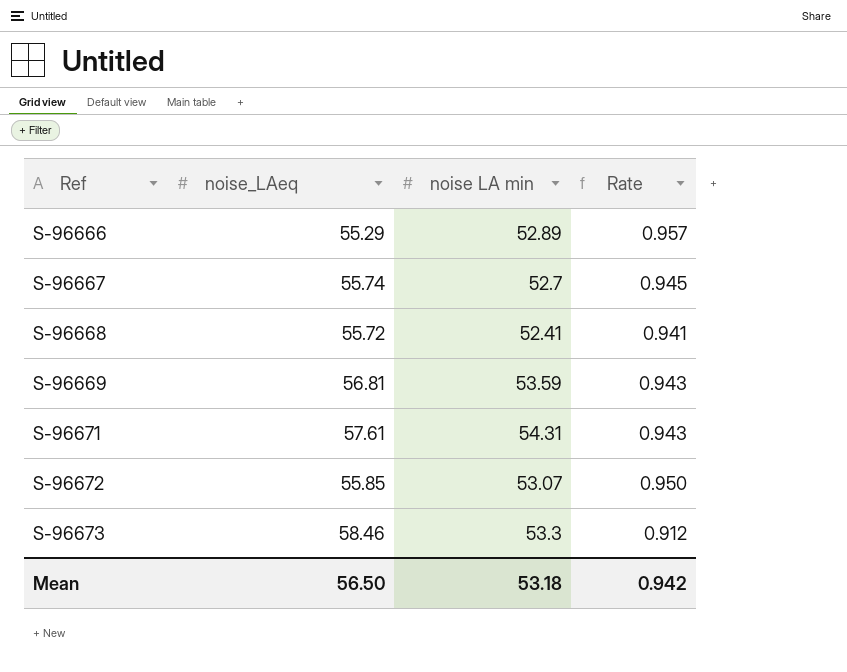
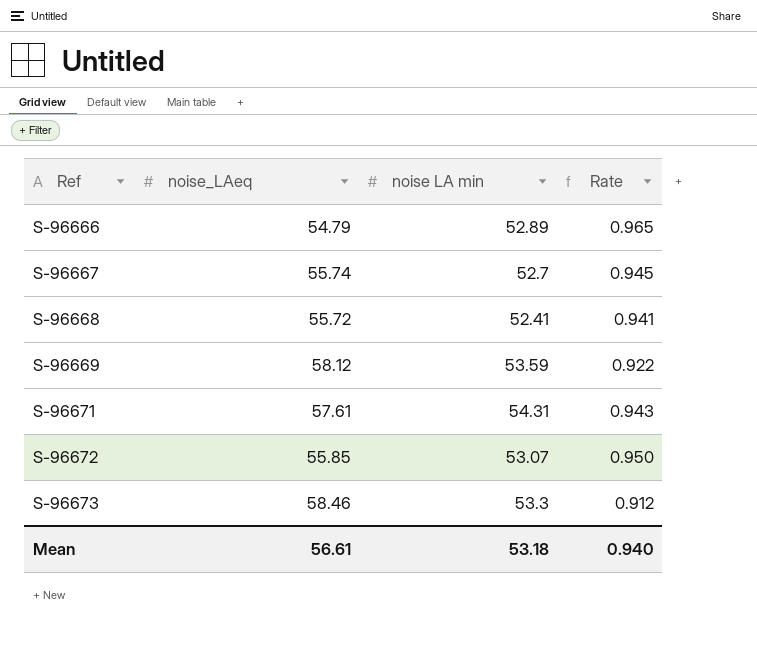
S-96666 | noise_LAeq: 55.29 -> 54.79
S-96666 | Rate: 0.957 -> 0.965
S-96669 | noise_LAeq: 56.81 -> 58.12
S-96669 | Rate: 0.943 -> 0.922
Mean | noise_LAeq: 56.50 -> 56.61
Mean | Rate: 0.942 -> 0.940

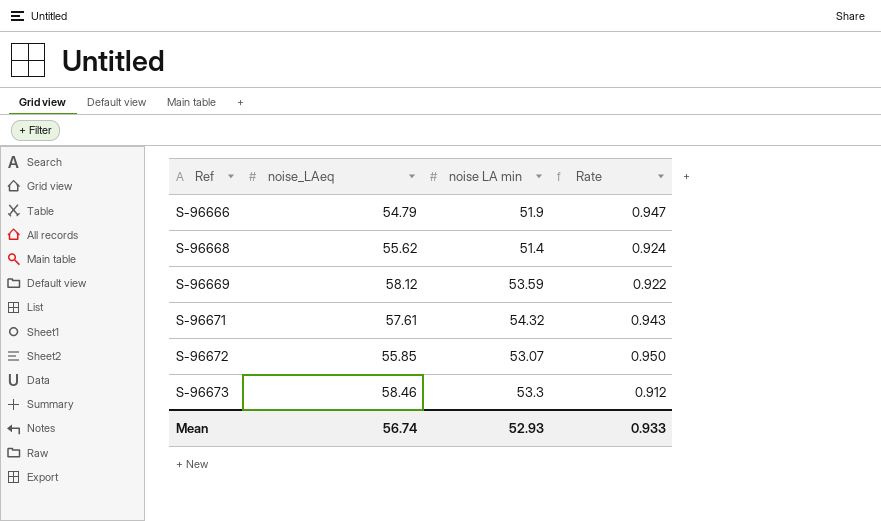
row S-96667: 55.74 | 52.7 | 0.945 -> none
S-96666 | noise LA min: 52.89 -> 51.9
S-96666 | Rate: 0.965 -> 0.947
S-96668 | noise_LAeq: 55.72 -> 55.62
S-96668 | noise LA min: 52.41 -> 51.4
S-96668 | Rate: 0.941 -> 0.924
S-96671 | noise LA min: 54.31 -> 54.32
Mean | noise_LAeq: 56.61 -> 56.74
Mean | noise LA min: 53.18 -> 52.93
Mean | Rate: 0.940 -> 0.933

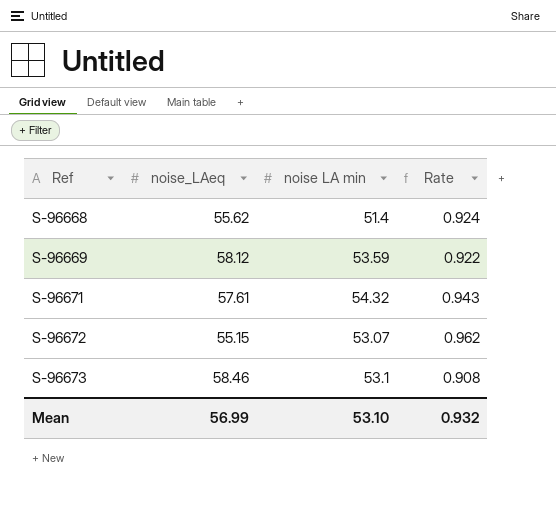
row S-96666: 54.79 | 51.9 | 0.947 -> none
S-96672 | noise_LAeq: 55.85 -> 55.15
S-96672 | Rate: 0.950 -> 0.962
S-96673 | noise LA min: 53.3 -> 53.1
S-96673 | Rate: 0.912 -> 0.908
Mean | noise_LAeq: 56.74 -> 56.99
Mean | noise LA min: 52.93 -> 53.10
Mean | Rate: 0.933 -> 0.932

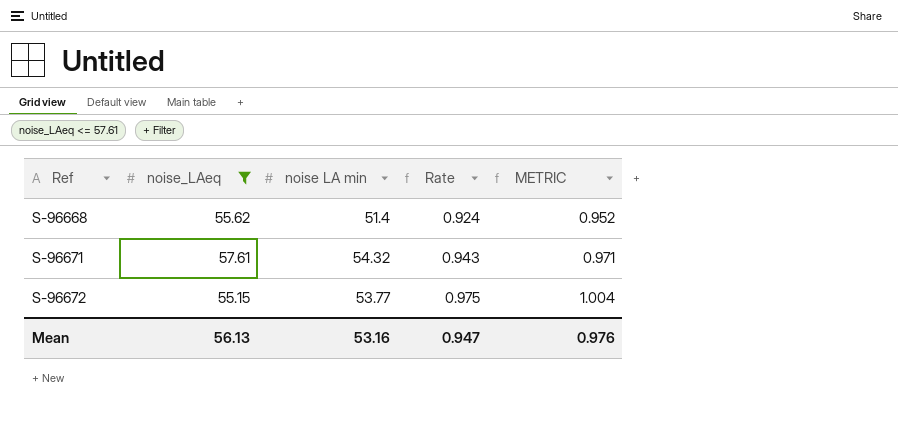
filter: none -> noise_LAeq <= 57.61
column METRIC | formula: none -> [Rate] * 1.03
S-96672 | noise LA min: 53.07 -> 53.77
S-96672 | Rate: 0.962 -> 0.975
Mean | noise_LAeq: 56.99 -> 56.13
Mean | noise LA min: 53.10 -> 53.16
Mean | Rate: 0.932 -> 0.947

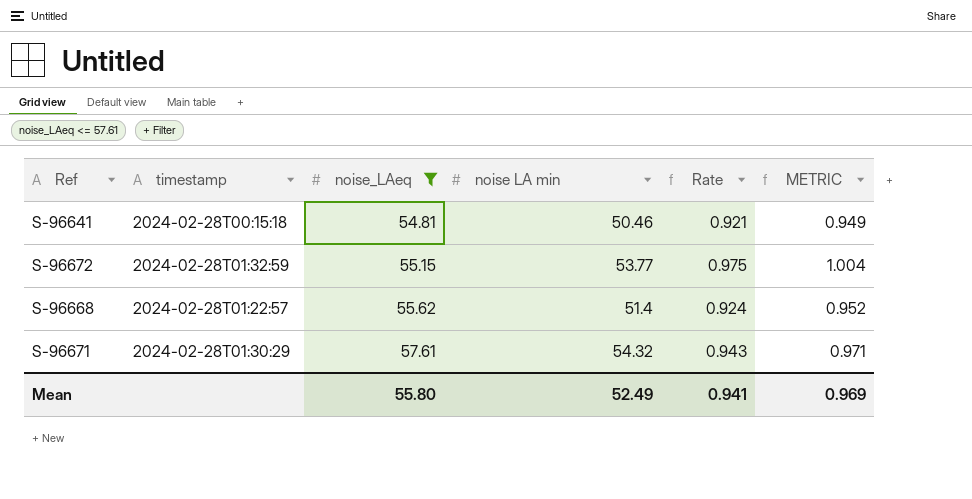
row order: Ref ascending -> noise_LAeq ascending
column timestamp | position: none -> 2
row S-96641: none -> 2024-02-28T00:15:18 | 54.81 | 50.46 | 0.921 | 0.949
Mean | noise_LAeq: 56.13 -> 55.80
Mean | noise LA min: 53.16 -> 52.49
Mean | Rate: 0.947 -> 0.941
Mean | METRIC: 0.976 -> 0.969

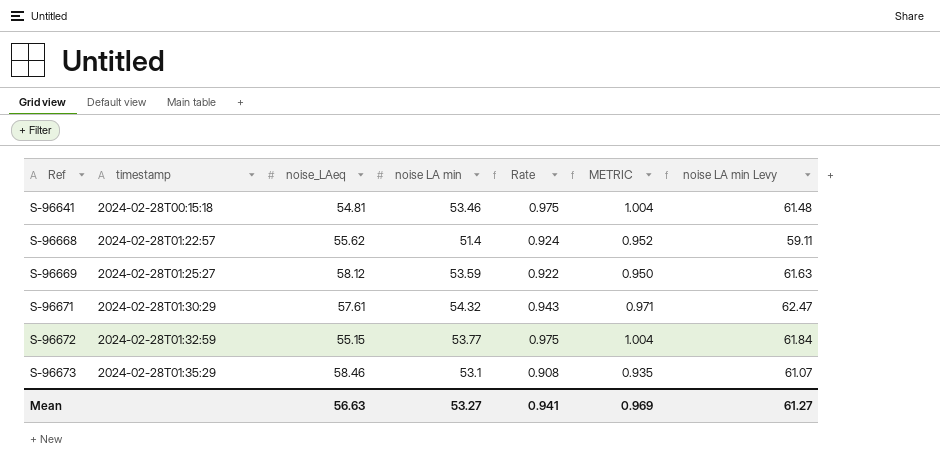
filter: noise_LAeq <= 57.61 -> none
row order: noise_LAeq ascending -> Ref ascending
column noise LA min Levy | formula: none -> [noise LA min] * 1.15
S-96641 | noise LA min: 50.46 -> 53.46
S-96641 | Rate: 0.921 -> 0.975
S-96641 | METRIC: 0.949 -> 1.004
Mean | noise_LAeq: 55.80 -> 56.63
Mean | noise LA min: 52.49 -> 53.27

